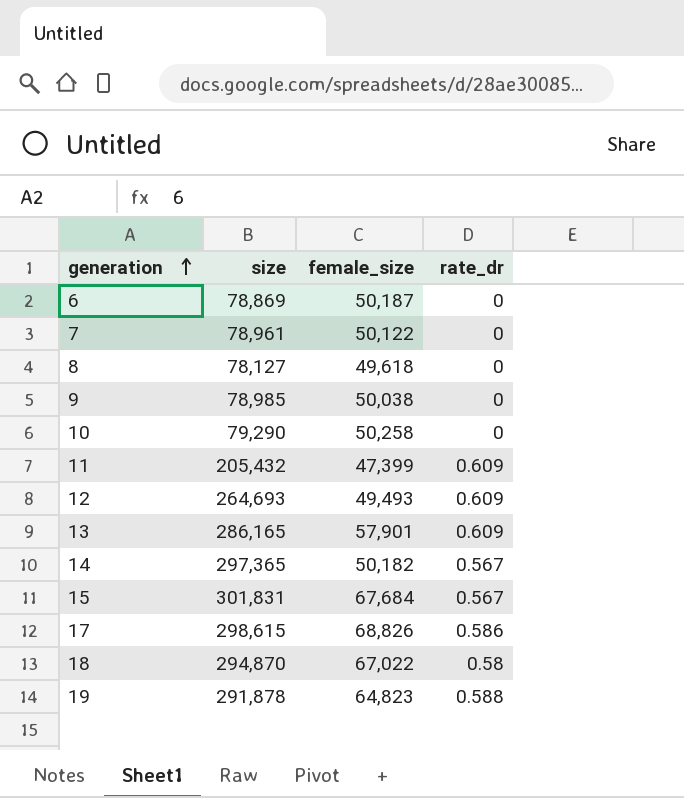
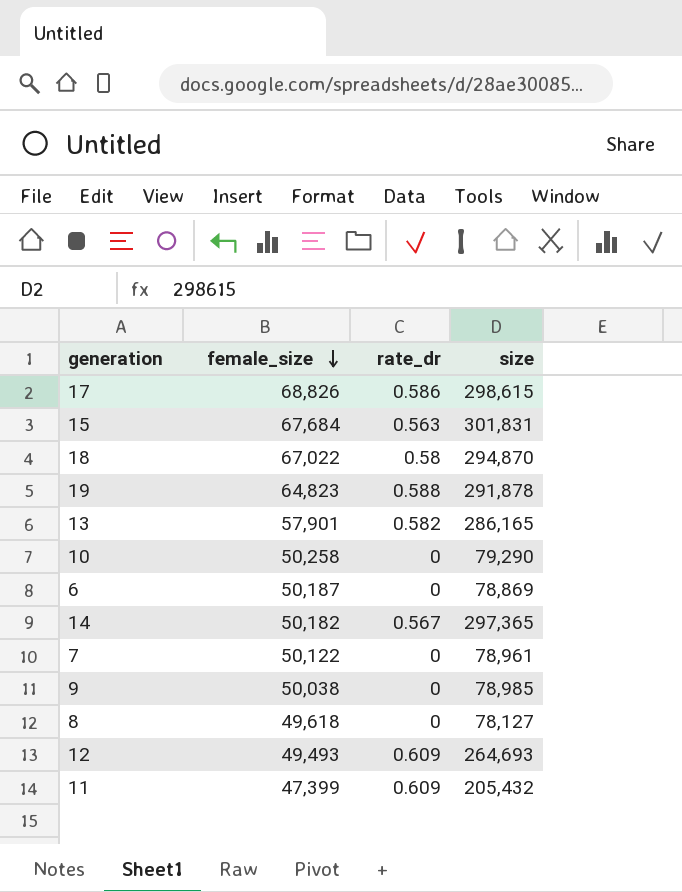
row order: generation ascending -> female_size descending
column size | position: 2 -> 4
15 | rate_dr: 0.567 -> 0.563
13 | rate_dr: 0.609 -> 0.582

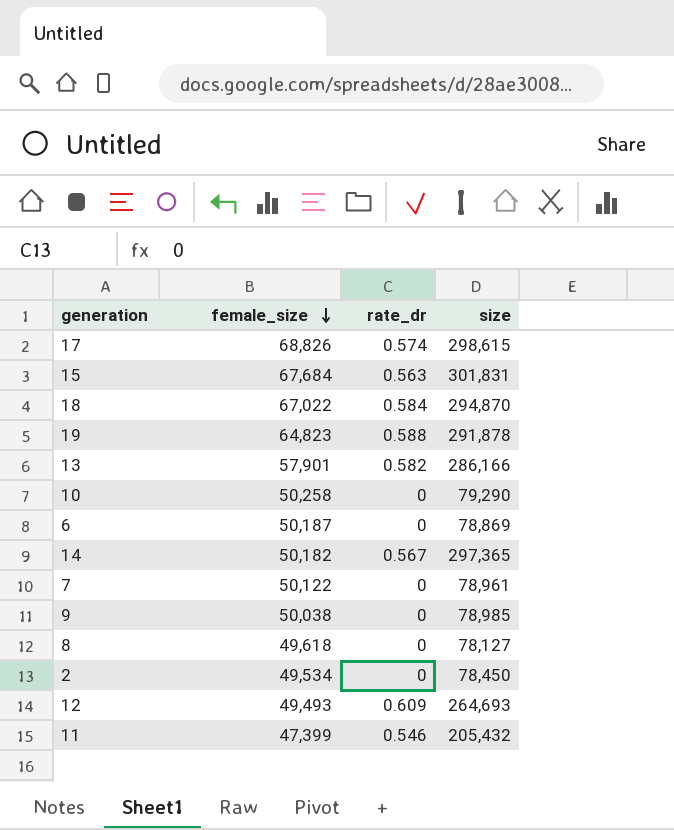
17 | rate_dr: 0.586 -> 0.574
18 | rate_dr: 0.58 -> 0.584
13 | size: 286,165 -> 286,166
row 2: none -> 49,534 | 0 | 78,450
11 | rate_dr: 0.609 -> 0.546

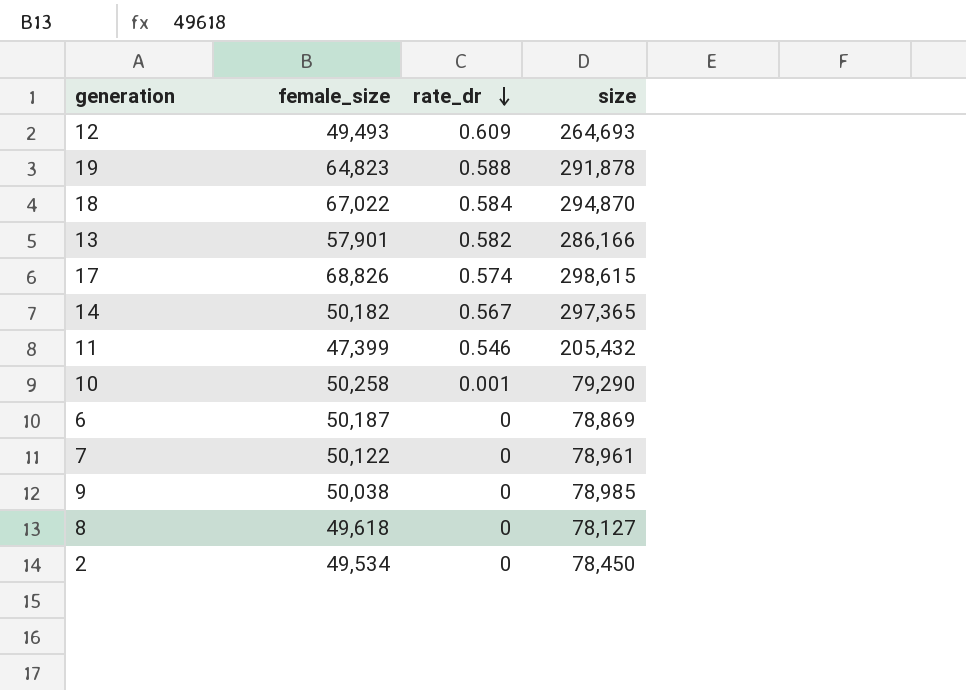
row order: female_size descending -> rate_dr descending
row 15: 67,684 | 0.563 | 301,831 -> none
10 | rate_dr: 0 -> 0.001

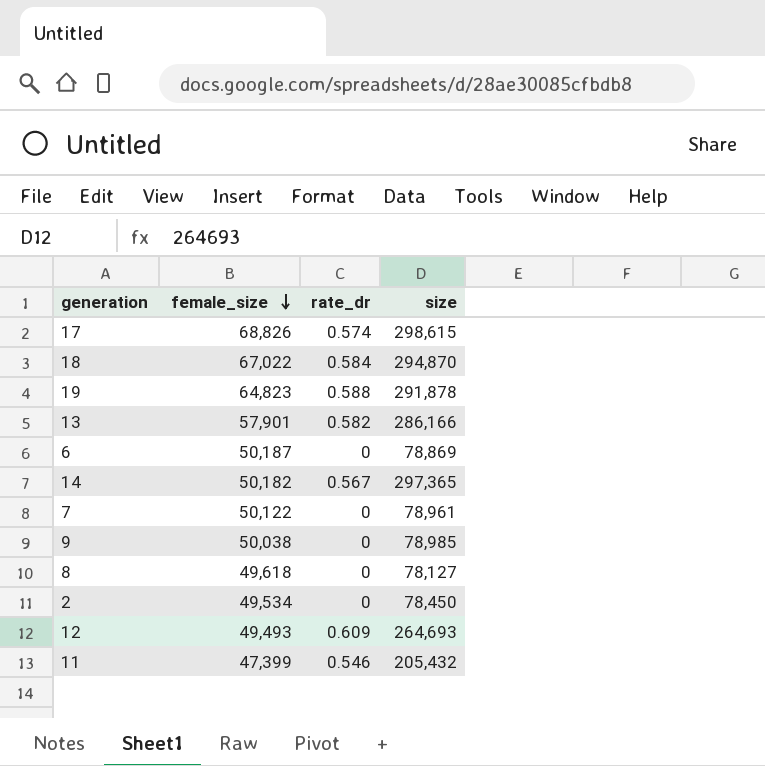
row order: rate_dr descending -> female_size descending
row 10: 50,258 | 0.001 | 79,290 -> none

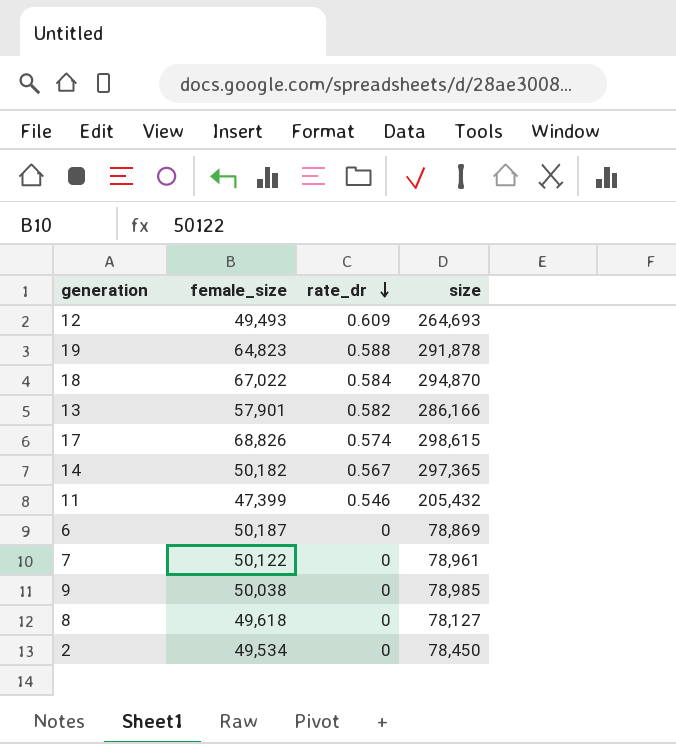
row order: female_size descending -> rate_dr descending

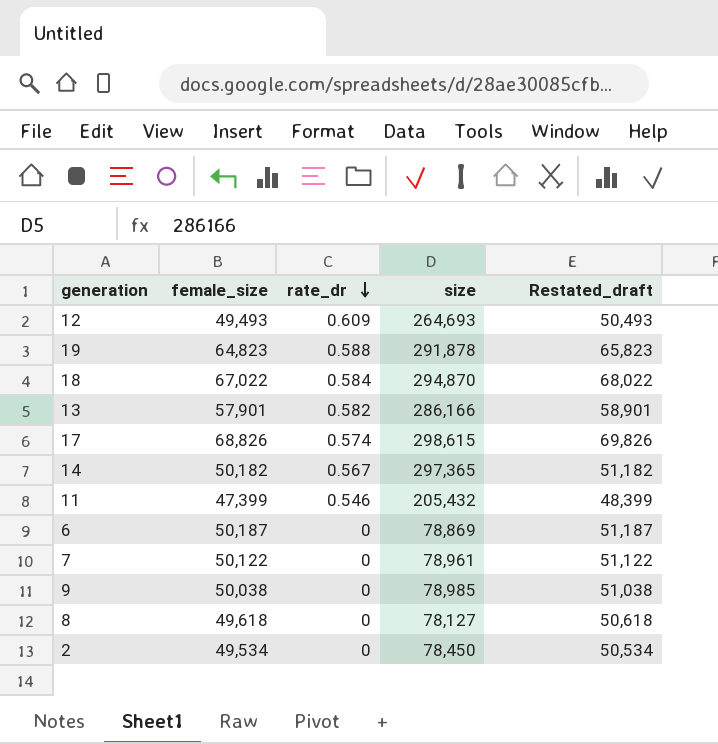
column Restated_draft | formula: none -> [female_size] + 1000

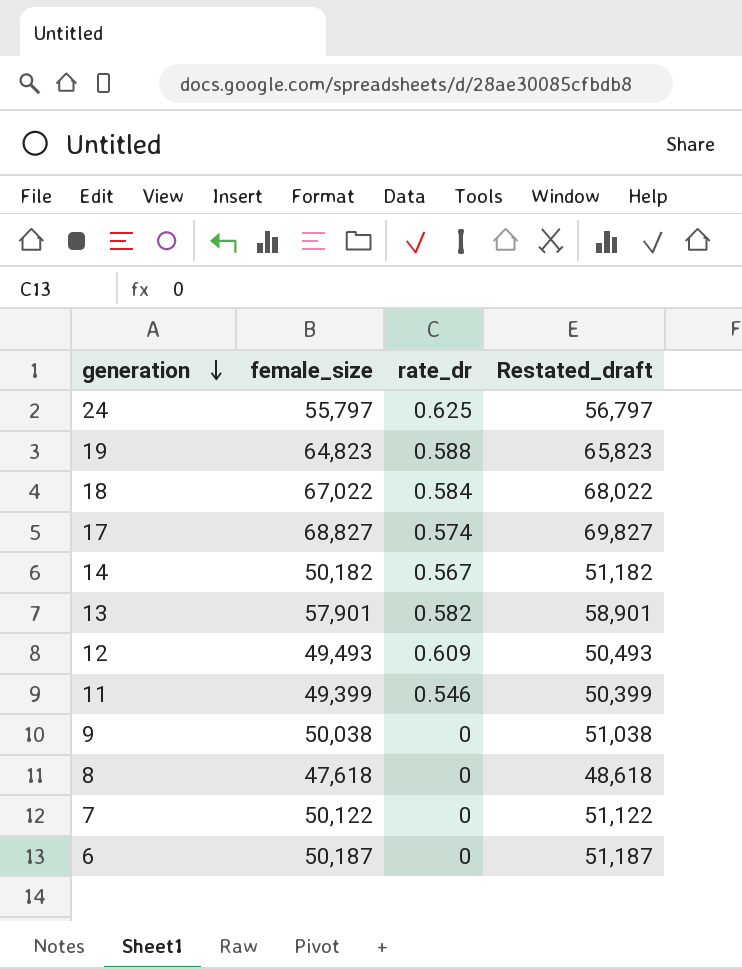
row order: rate_dr descending -> generation descending
column size | position: 4 -> none
row 2: 49,534 | 0 | 78,450 | 50,534 -> none
row 24: none -> 55,797 | 0.625 | 56,797
17 | female_size: 68,826 -> 68,827
17 | Restated_draft: 69,826 -> 69,827
11 | female_size: 47,399 -> 49,399
11 | Restated_draft: 48,399 -> 50,399
8 | female_size: 49,618 -> 47,618
8 | Restated_draft: 50,618 -> 48,618

